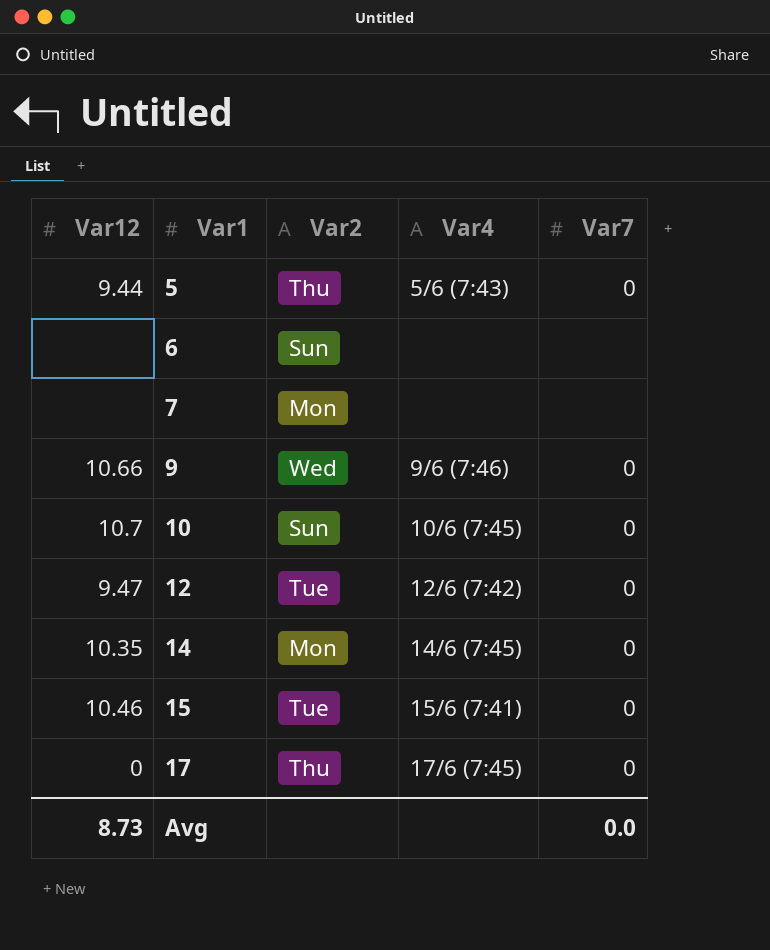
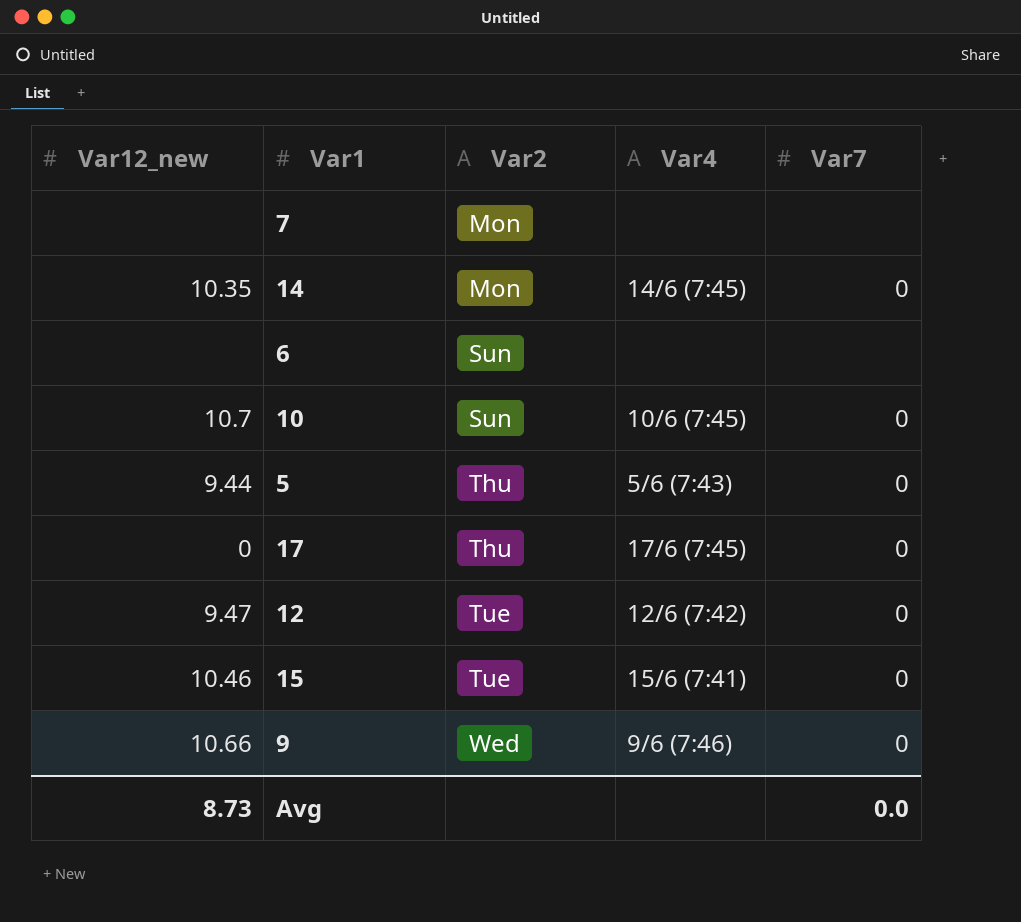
row order: Var1 ascending -> Var2 ascending
column name: Var12 -> Var12_new

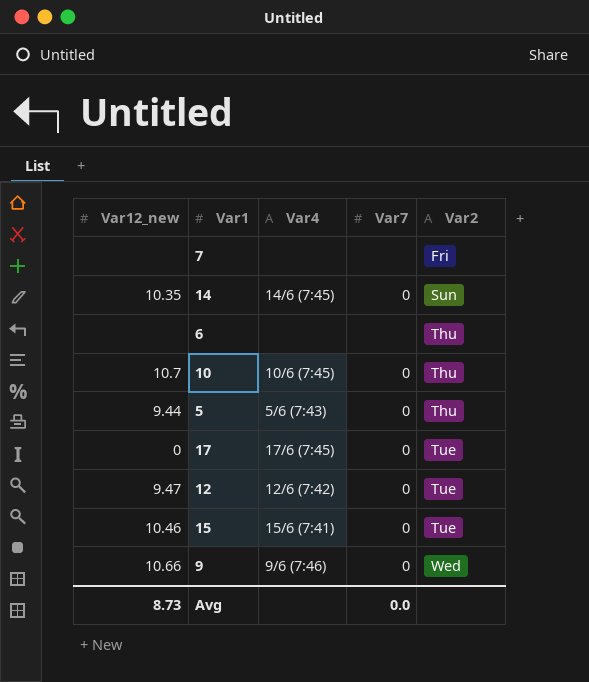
column Var2 | position: 3 -> 5
7 | Var2: Mon -> Fri
14 | Var2: Mon -> Sun
6 | Var2: Sun -> Thu
10 | Var2: Sun -> Thu
17 | Var2: Thu -> Tue

